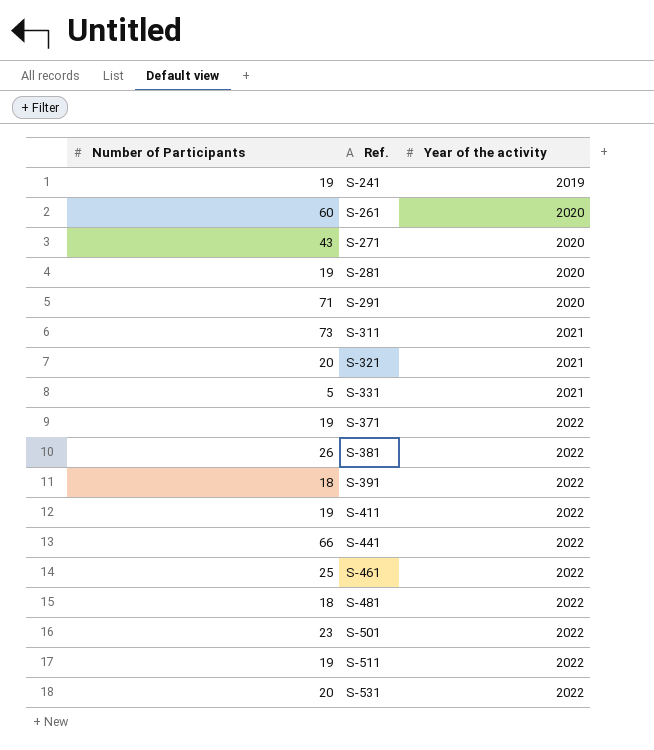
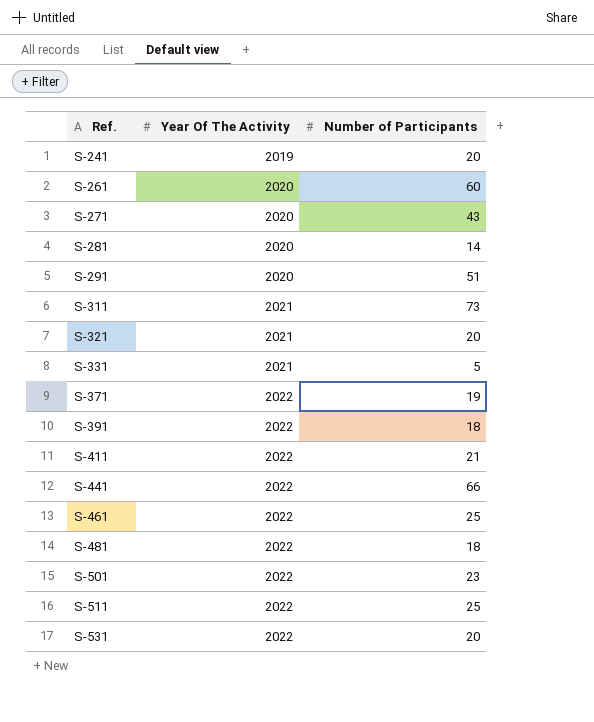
column name: Year of the activity -> Year Of The Activity
column Number of Participants | position: 1 -> 3
row S-381: 26 | 2022 -> none
S-241 | Number of Participants: 19 -> 20
S-281 | Number of Participants: 19 -> 14
S-291 | Number of Participants: 71 -> 51
S-411 | Number of Participants: 19 -> 21
S-511 | Number of Participants: 19 -> 25

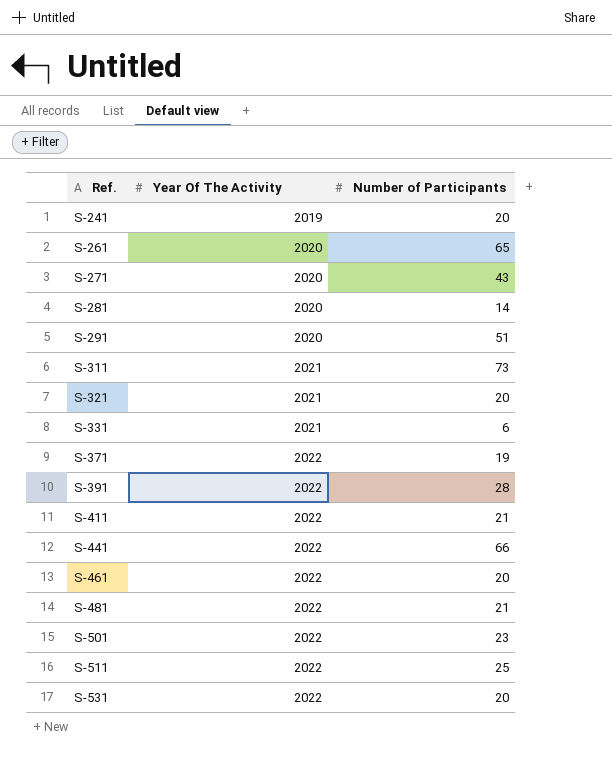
S-261 | Number of Participants: 60 -> 65
S-331 | Number of Participants: 5 -> 6
S-391 | Number of Participants: 18 -> 28
S-461 | Number of Participants: 25 -> 20
S-481 | Number of Participants: 18 -> 21

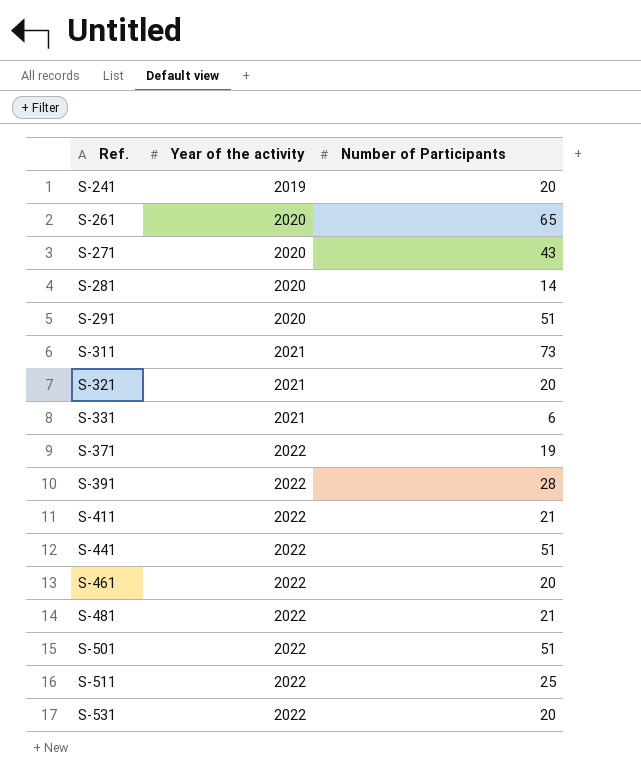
column name: Year Of The Activity -> Year of the activity
S-441 | Number of Participants: 66 -> 51
S-501 | Number of Participants: 23 -> 51

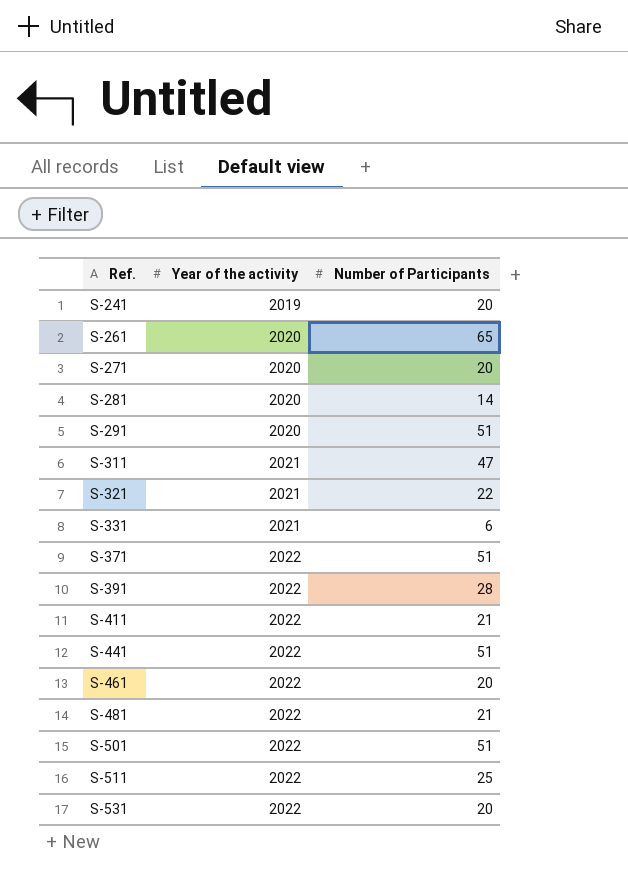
S-271 | Number of Participants: 43 -> 20
S-311 | Number of Participants: 73 -> 47
S-321 | Number of Participants: 20 -> 22
S-371 | Number of Participants: 19 -> 51

